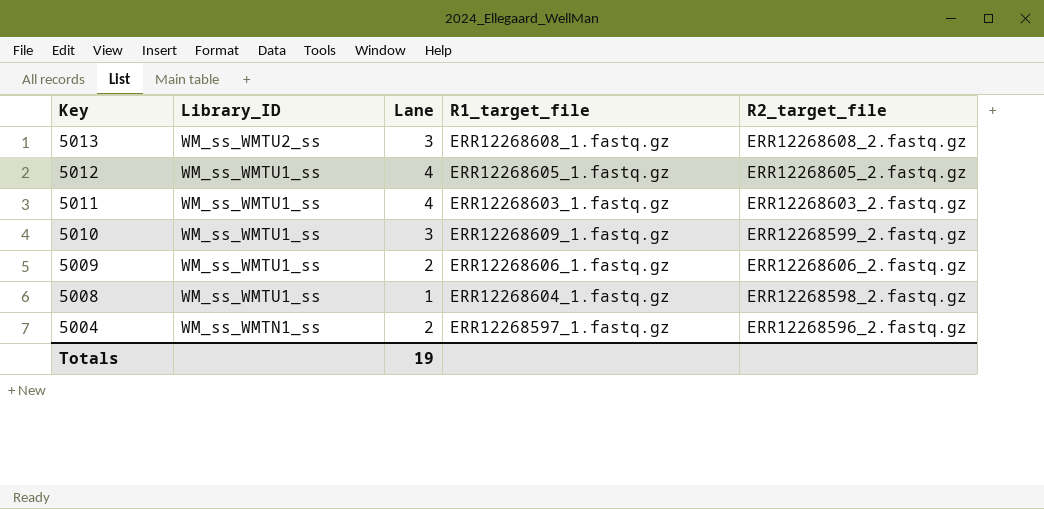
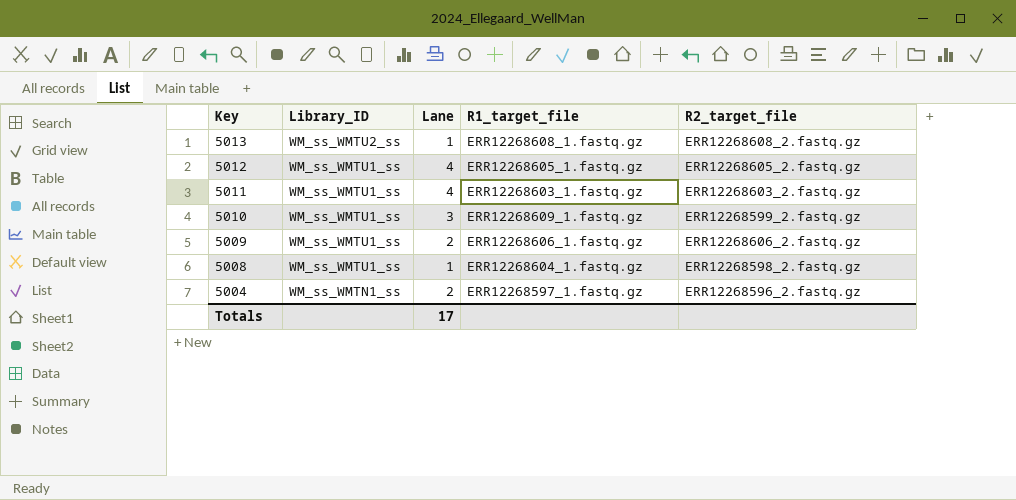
5013 | Lane: 3 -> 1
Totals | Lane: 19 -> 17

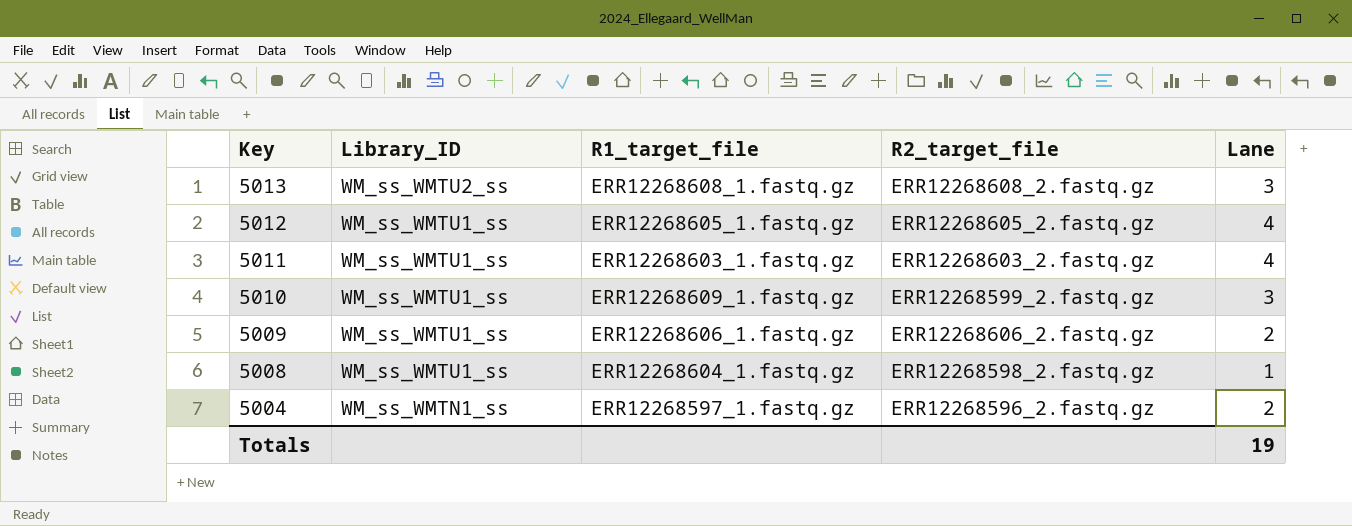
column Lane | position: 3 -> 5
5013 | Lane: 1 -> 3
Totals | Lane: 17 -> 19

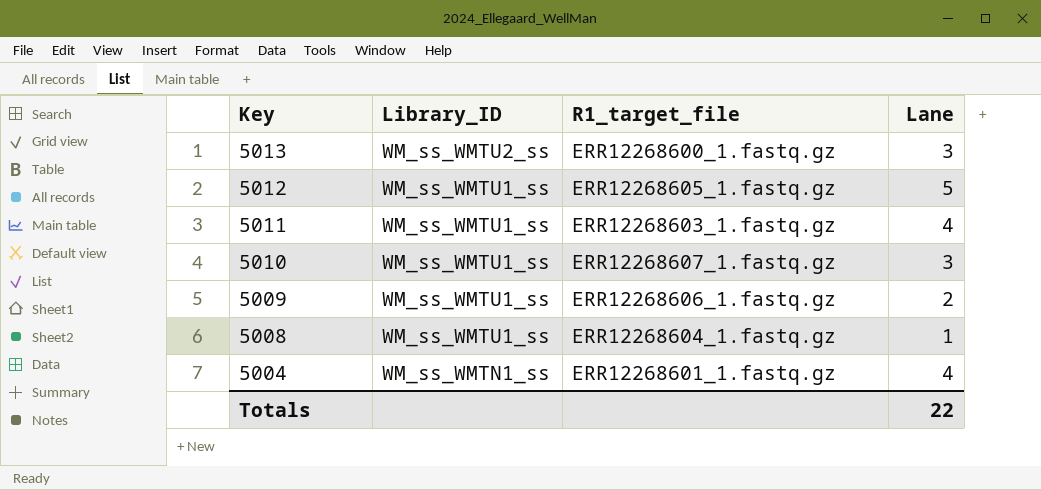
column R2_target_file | position: 4 -> none
5013 | R1_target_file: ERR12268608_1.fastq.gz -> ERR12268600_1.fastq.gz
5012 | Lane: 4 -> 5
5010 | R1_target_file: ERR12268609_1.fastq.gz -> ERR12268607_1.fastq.gz
5004 | R1_target_file: ERR12268597_1.fastq.gz -> ERR12268601_1.fastq.gz
5004 | Lane: 2 -> 4
Totals | Lane: 19 -> 22

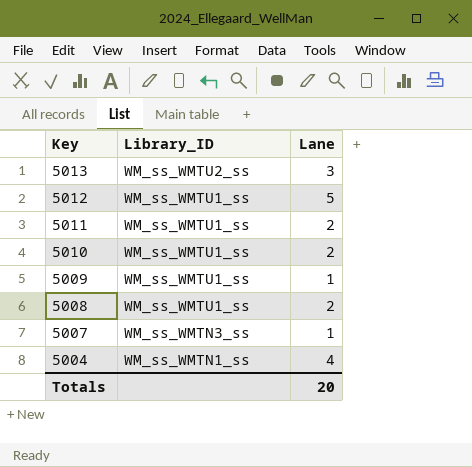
column R1_target_file | position: 3 -> none
5011 | Lane: 4 -> 2
5010 | Lane: 3 -> 2
5009 | Lane: 2 -> 1
5008 | Lane: 1 -> 2
row 5007: none -> WM_ss_WMTN3_ss | 1
Totals | Lane: 22 -> 20

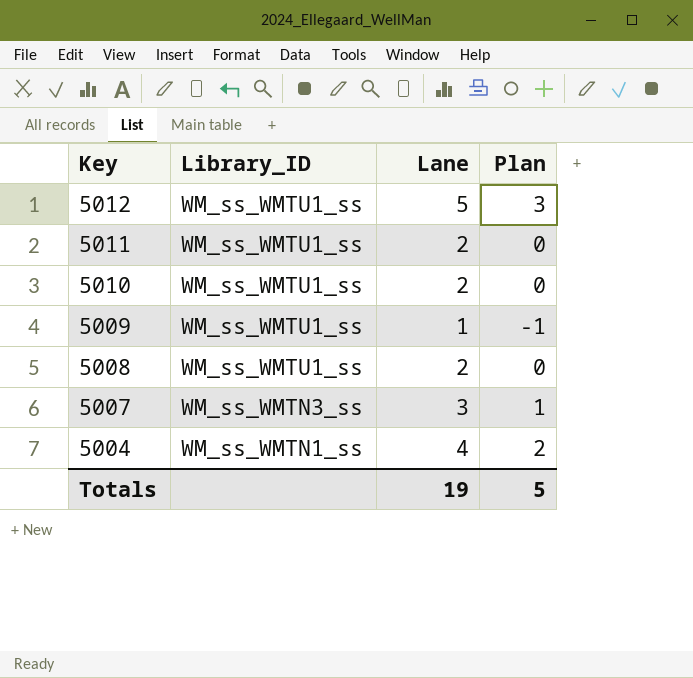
column Plan | formula: none -> [Lane] - 2
row 5013: WM_ss_WMTU2_ss | 3 -> none
5007 | Lane: 1 -> 3
Totals | Lane: 20 -> 19

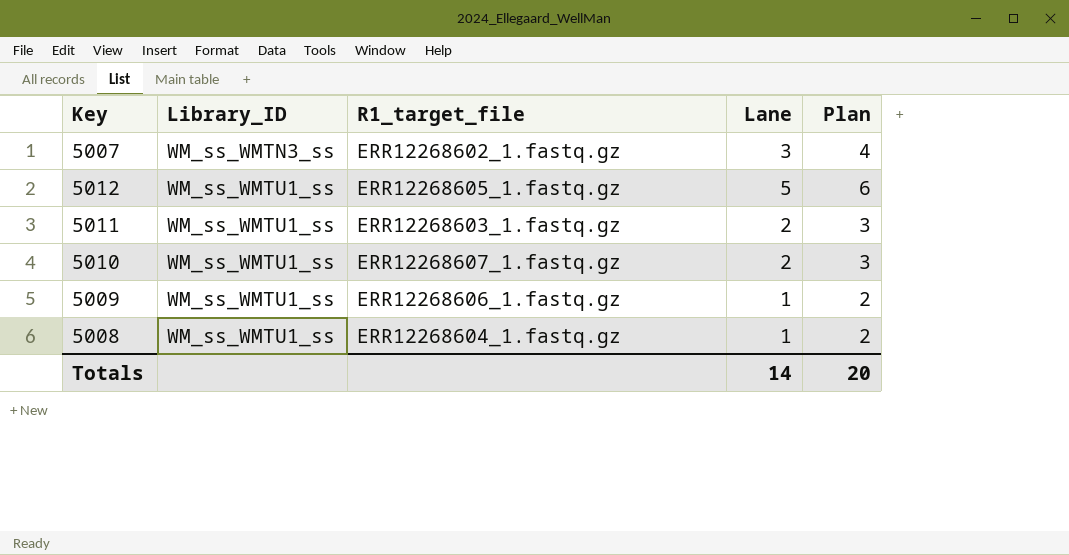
row order: Key descending -> Library_ID ascending
column R1_target_file | position: none -> 3
column Plan | formula: [Lane] - 2 -> [Lane] + 1
row 5004: WM_ss_WMTN1_ss | 4 | 2 -> none
5008 | Lane: 2 -> 1
Totals | Lane: 19 -> 14
Totals | Plan: 5 -> 20

